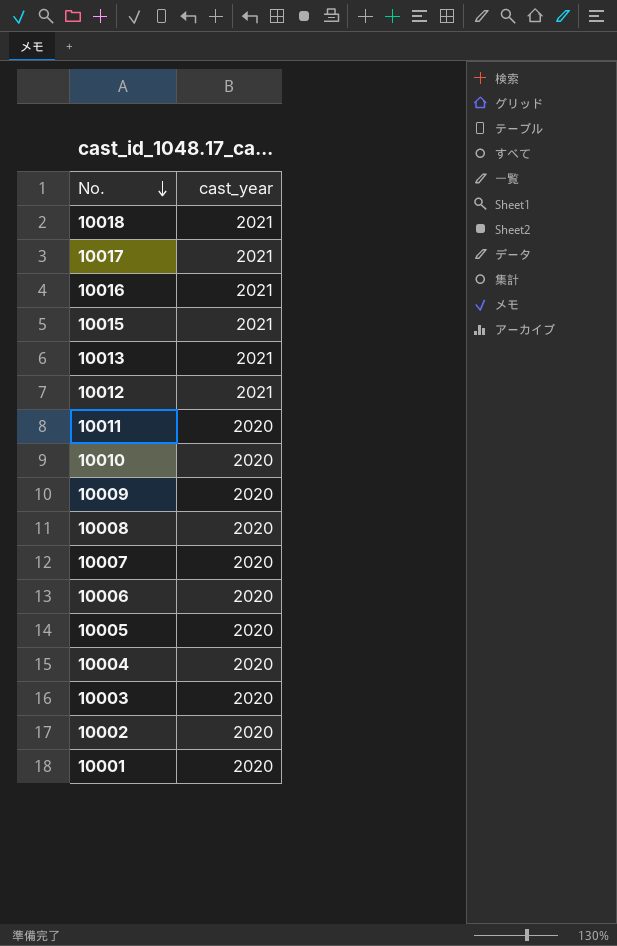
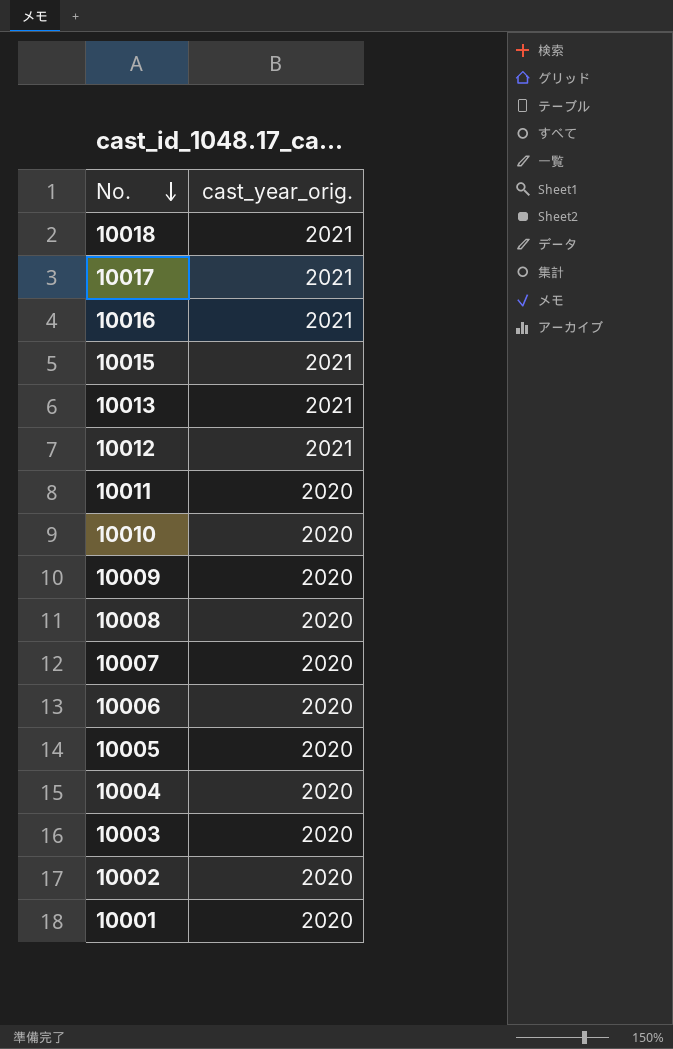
column name: cast_year -> cast_year_orig.

